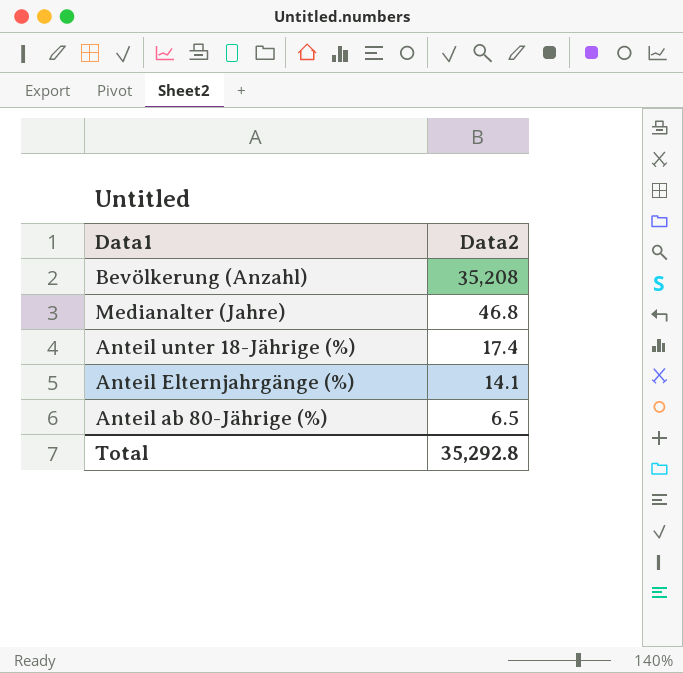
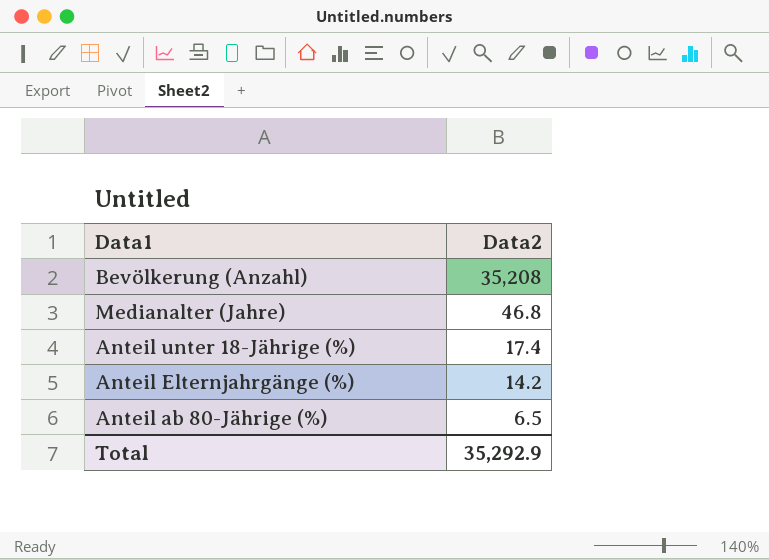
Anteil Elternjahrgänge (%) | Data2: 14.1 -> 14.2
Total | Data2: 35,292.8 -> 35,292.9

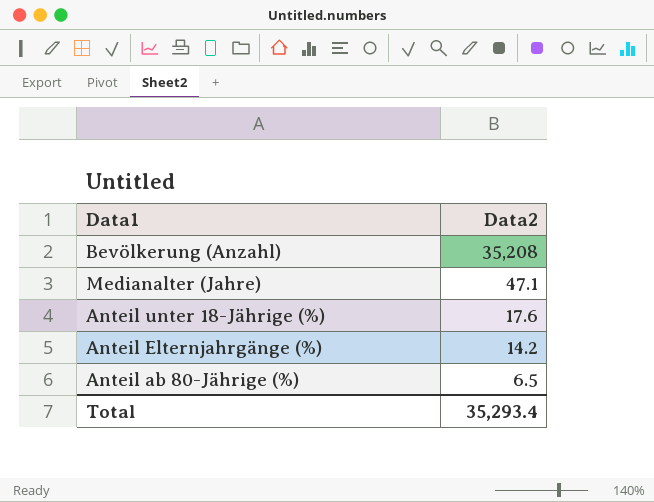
Medianalter (Jahre) | Data2: 46.8 -> 47.1
Anteil unter 18-Jährige (%) | Data2: 17.4 -> 17.6
Total | Data2: 35,292.9 -> 35,293.4

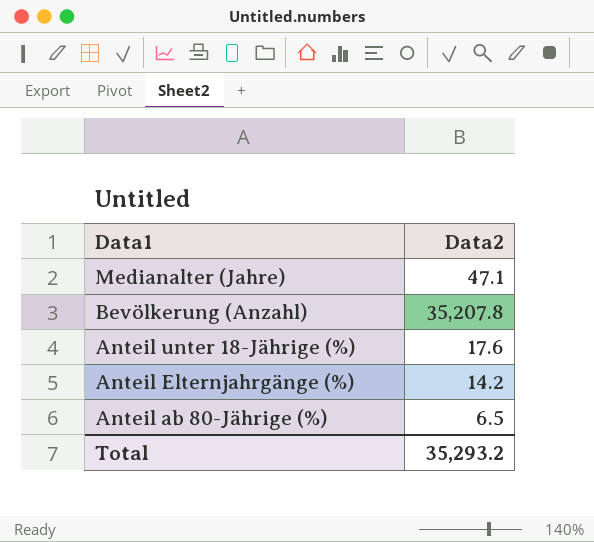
row order: Data2 descending -> Data1 descending
Bevölkerung (Anzahl) | Data2: 35,208 -> 35,207.8
Total | Data2: 35,293.4 -> 35,293.2

